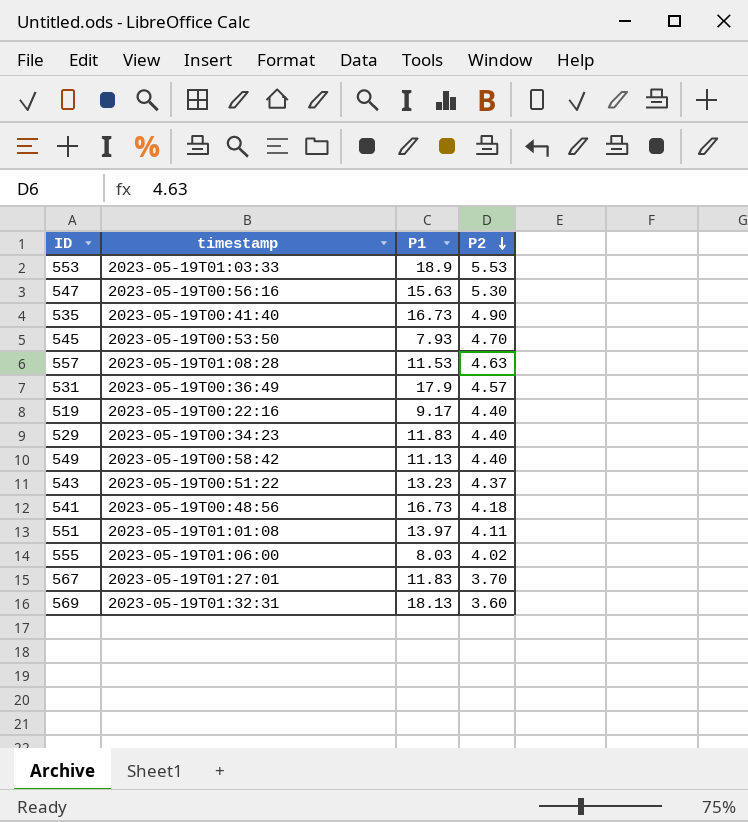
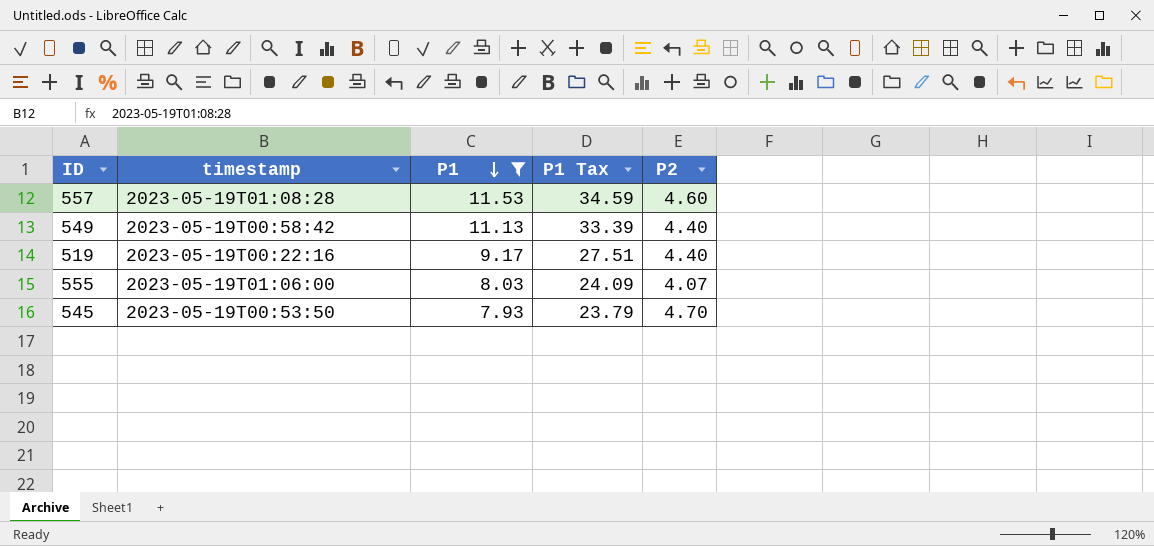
filter: none -> P1 <= 11.53
row order: P2 descending -> P1 descending
column P1 Tax | formula: none -> [P1] * 3
557 | P2: 4.63 -> 4.60
555 | P2: 4.02 -> 4.07

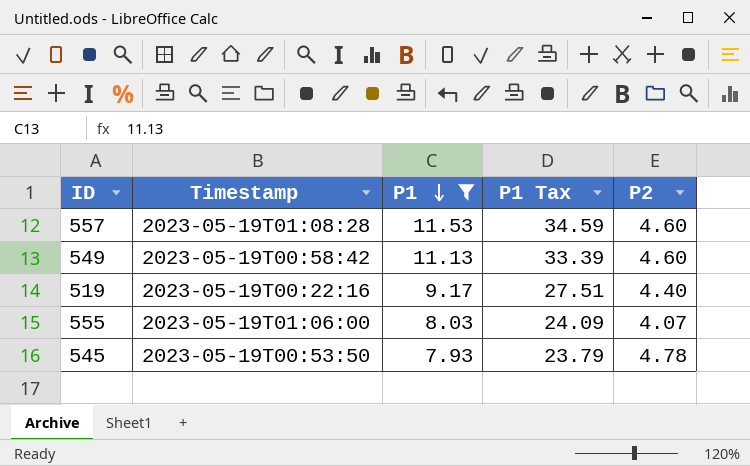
column name: timestamp -> Timestamp
549 | P2: 4.40 -> 4.60
545 | P2: 4.70 -> 4.78

